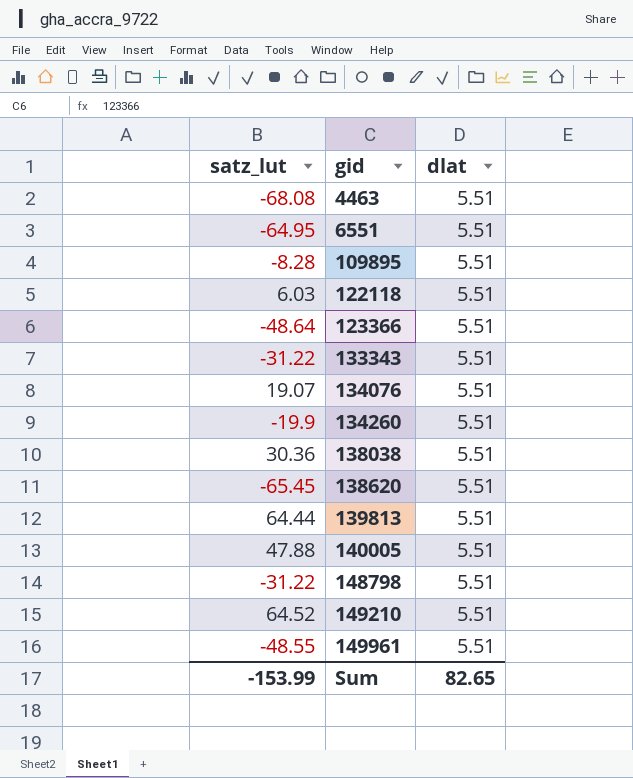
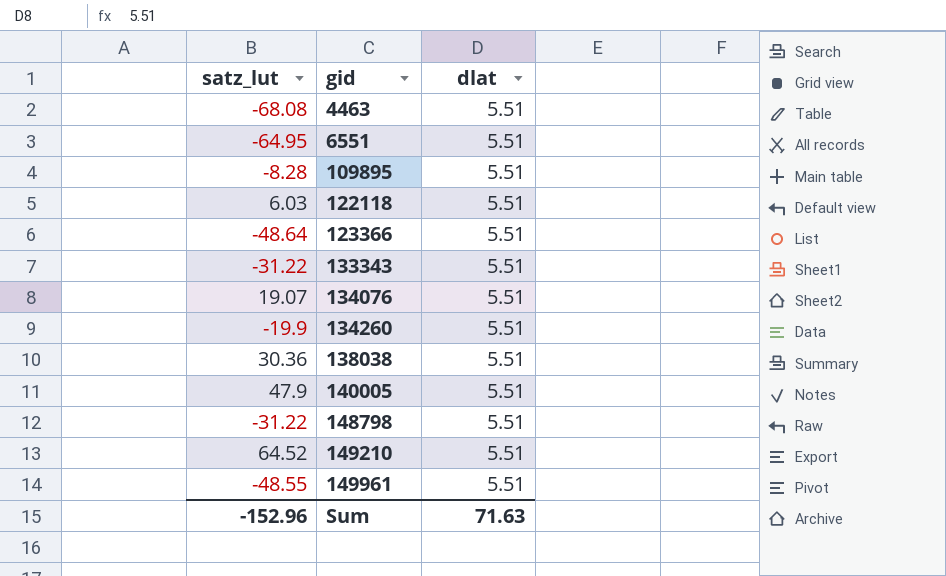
row 138620: -65.45 | 5.51 -> none
row 139813: 64.44 | 5.51 -> none
140005 | satz_lut: 47.88 -> 47.9
Sum | satz_lut: -153.99 -> -152.96
Sum | dlat: 82.65 -> 71.63

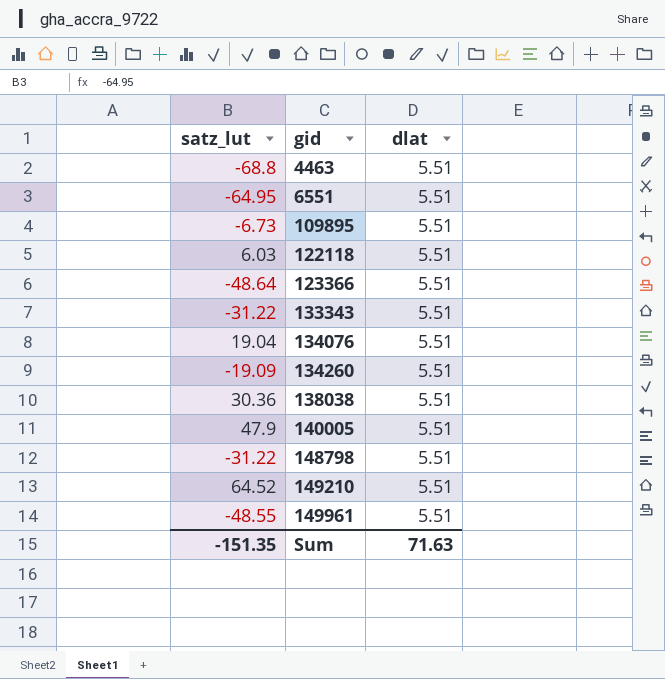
4463 | satz_lut: -68.08 -> -68.8
109895 | satz_lut: -8.28 -> -6.73
134076 | satz_lut: 19.07 -> 19.04
134260 | satz_lut: -19.9 -> -19.09
Sum | satz_lut: -152.96 -> -151.35

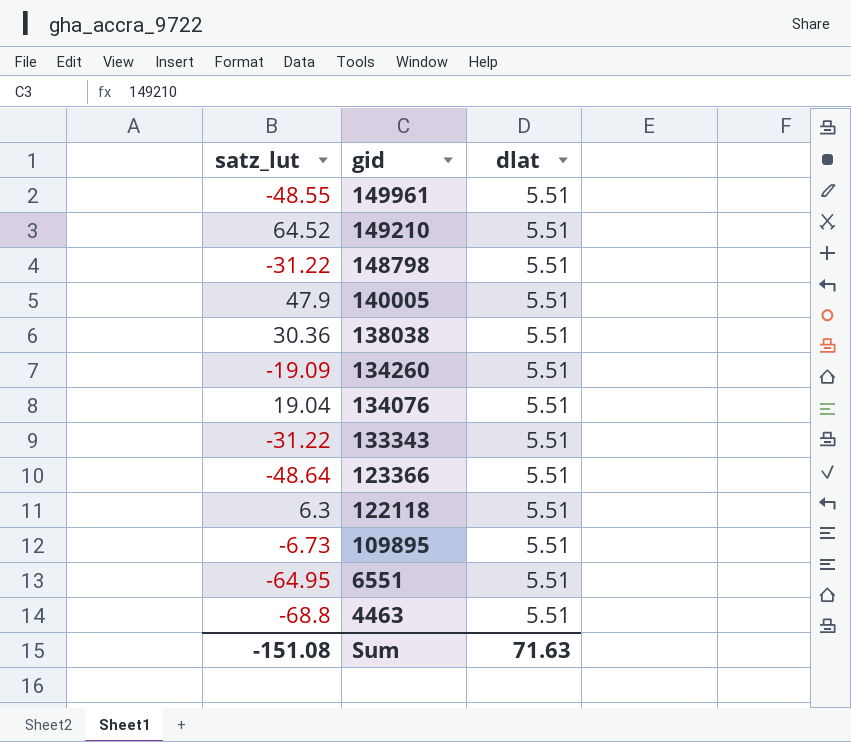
row order: gid ascending -> gid descending
122118 | satz_lut: 6.03 -> 6.3
Sum | satz_lut: -151.35 -> -151.08

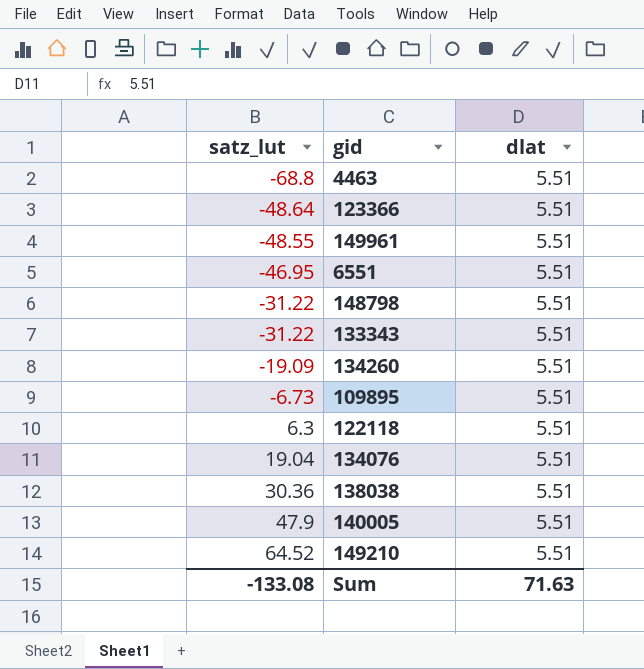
row order: gid descending -> satz_lut ascending
6551 | satz_lut: -64.95 -> -46.95
Sum | satz_lut: -151.08 -> -133.08

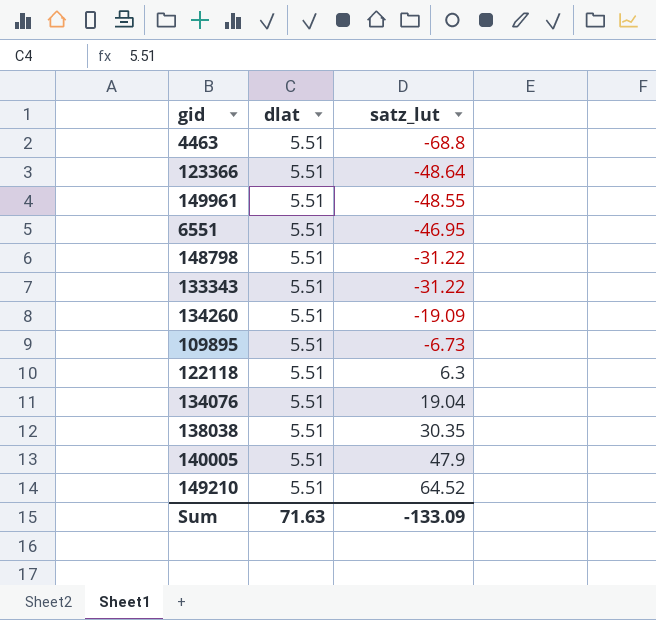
column satz_lut | position: 1 -> 3
138038 | satz_lut: 30.36 -> 30.35
Sum | satz_lut: -133.08 -> -133.09

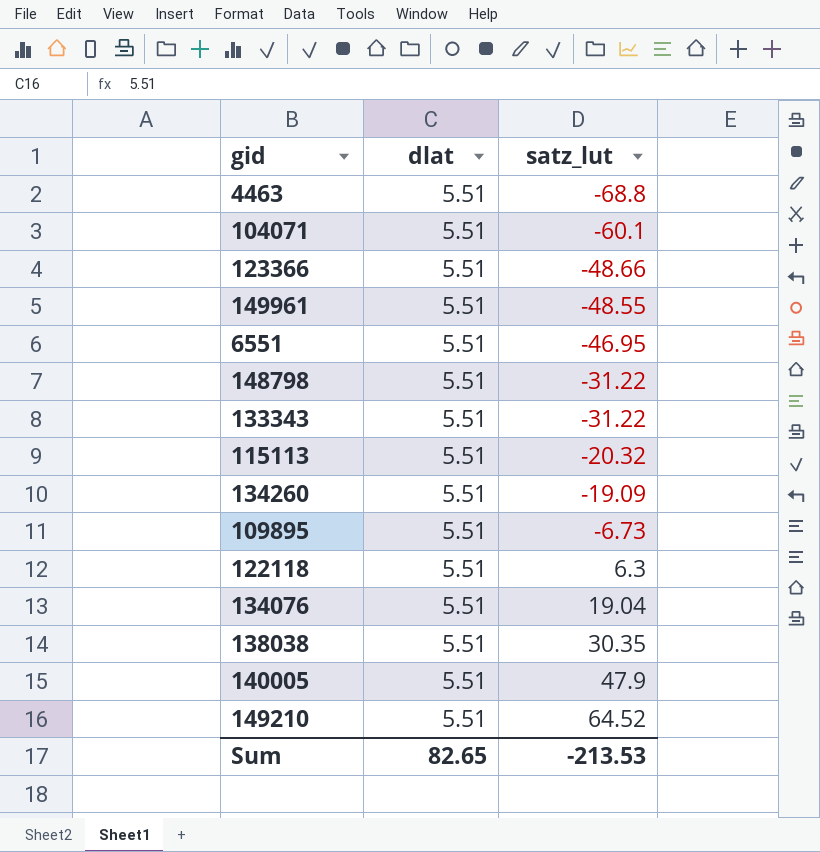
row 104071: none -> 5.51 | -60.1
123366 | satz_lut: -48.64 -> -48.66
row 115113: none -> 5.51 | -20.32
Sum | dlat: 71.63 -> 82.65
Sum | satz_lut: -133.09 -> -213.53

